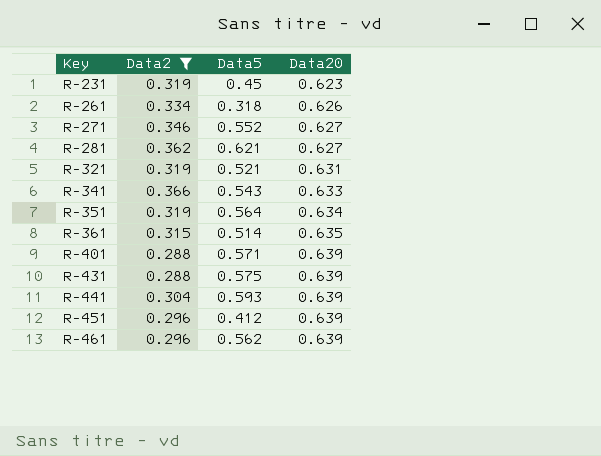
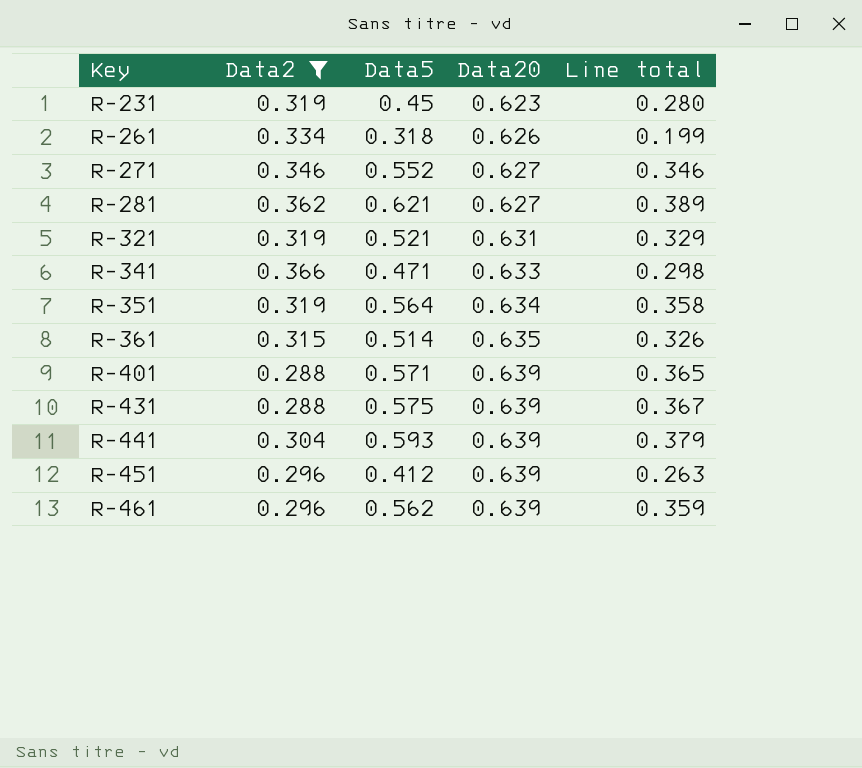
column Line total | formula: none -> [Data5] * [Data20]
R-341 | Data5: 0.543 -> 0.471

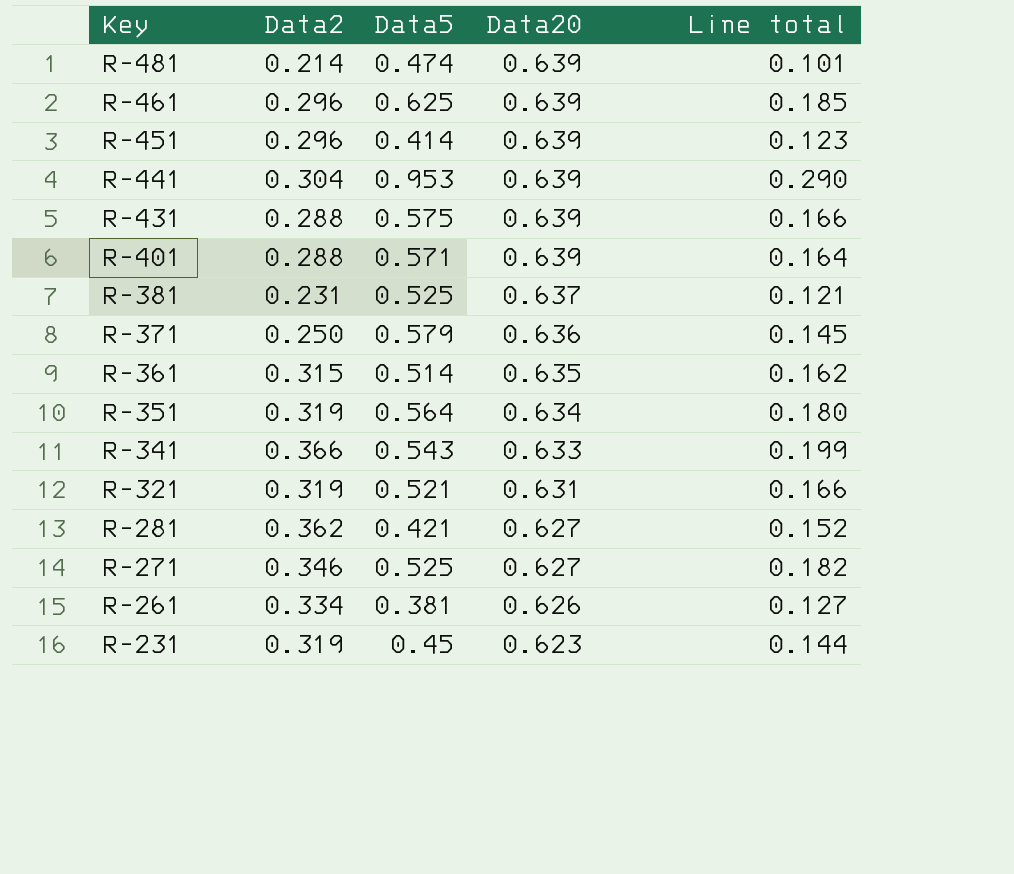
filter: Data2 >= 0.288 -> none
row order: Key ascending -> Key descending
column Line total | formula: [Data5] * [Data20] -> [Data2] * [Data5]
R-461 | Data5: 0.562 -> 0.625
R-451 | Data5: 0.412 -> 0.414
R-441 | Data5: 0.593 -> 0.953
R-341 | Data5: 0.471 -> 0.543
R-281 | Data5: 0.621 -> 0.421
R-271 | Data5: 0.552 -> 0.525
R-261 | Data5: 0.318 -> 0.381

